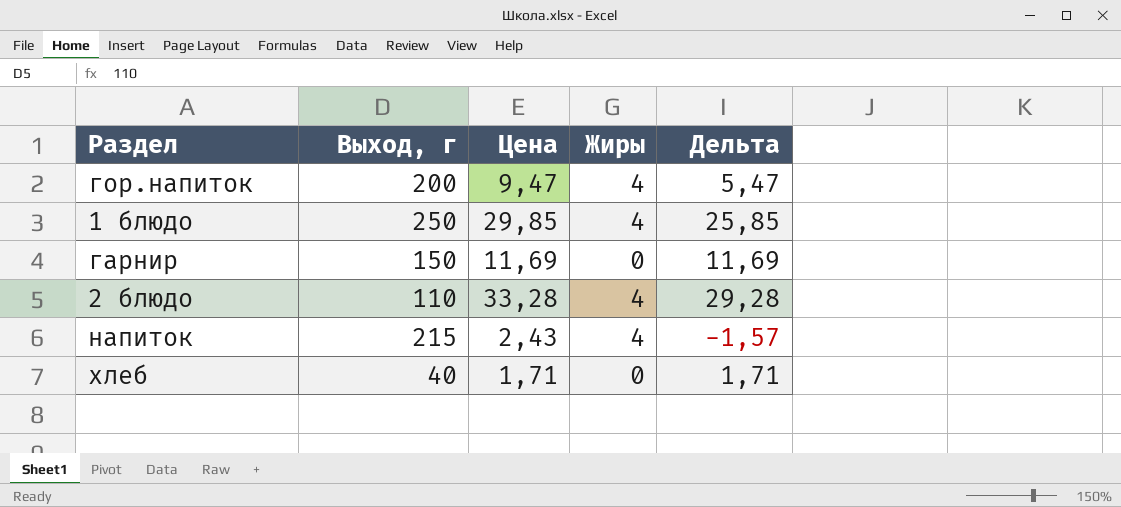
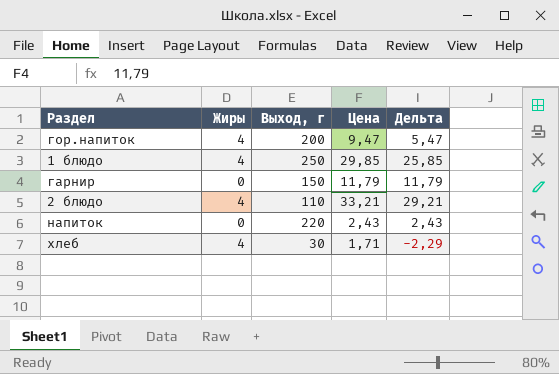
column Жиры | position: 4 -> 2
гарнир | Цена: 11,69 -> 11,79
гарнир | Дельта: 11,69 -> 11,79
2 блюдо | Цена: 33,28 -> 33,21
2 блюдо | Дельта: 29,28 -> 29,21
напиток | Жиры: 4 -> 0
напиток | Выход, г: 215 -> 220
напиток | Дельта: -1,57 -> 2,43
хлеб | Жиры: 0 -> 4
хлеб | Выход, г: 40 -> 30
хлеб | Дельта: 1,71 -> -2,29

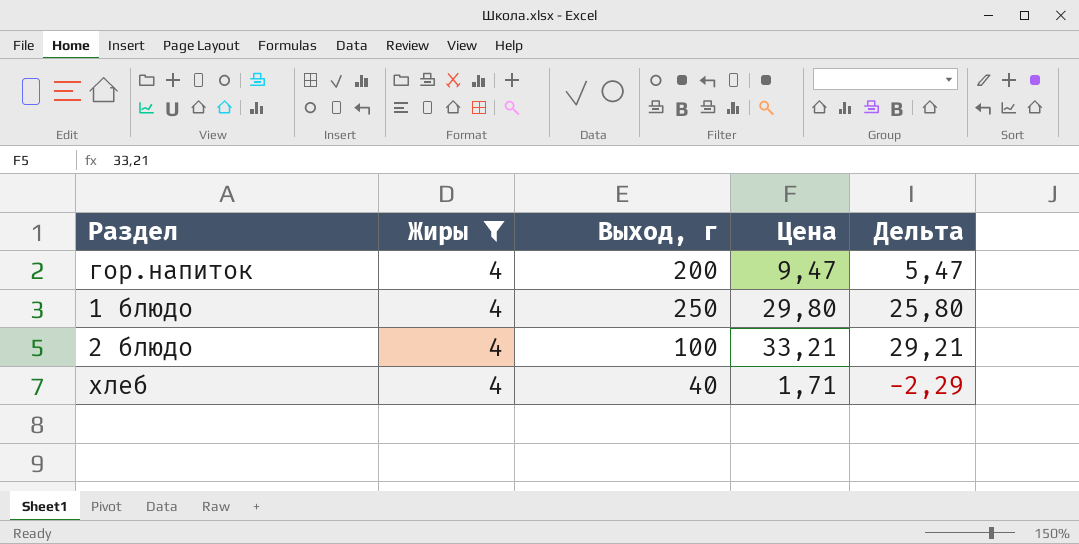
filter: none -> Жиры = 4
1 блюдо | Цена: 29,85 -> 29,80
1 блюдо | Дельта: 25,85 -> 25,80
2 блюдо | Выход, г: 110 -> 100
хлеб | Выход, г: 30 -> 40

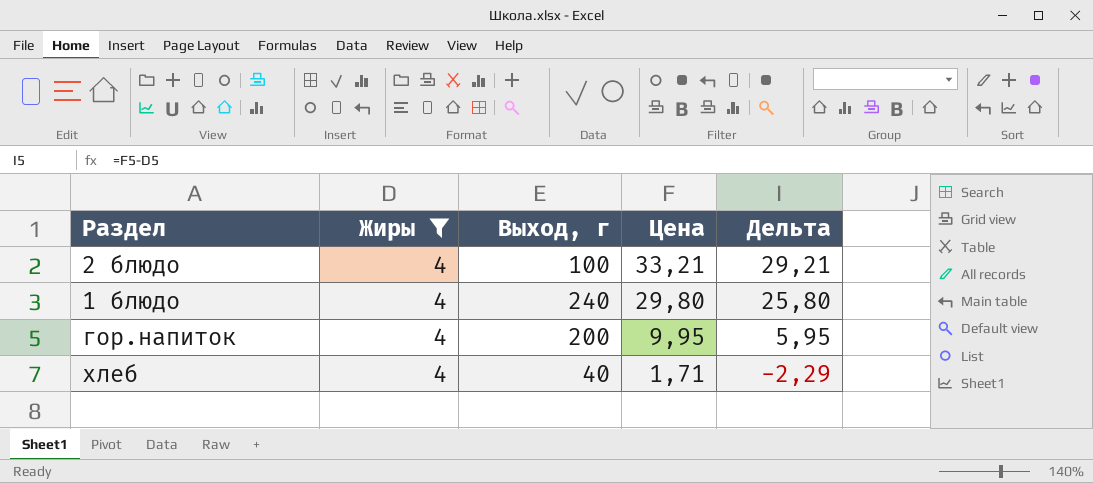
row order: none -> Цена descending
1 блюдо | Выход, г: 250 -> 240
гор.напиток | Цена: 9,47 -> 9,95
гор.напиток | Дельта: 5,47 -> 5,95

